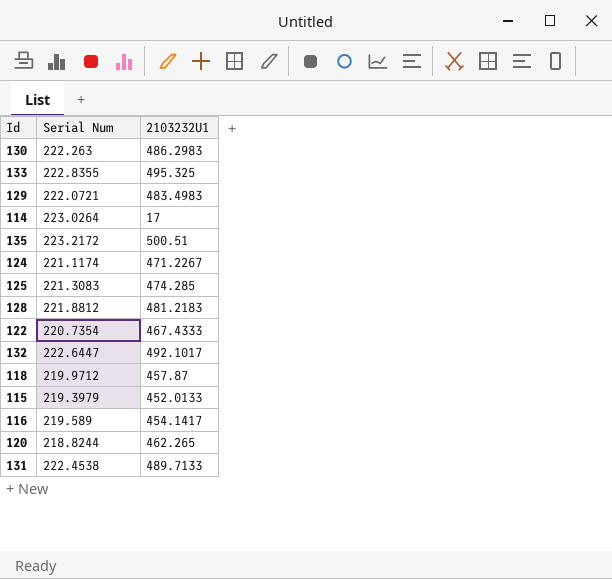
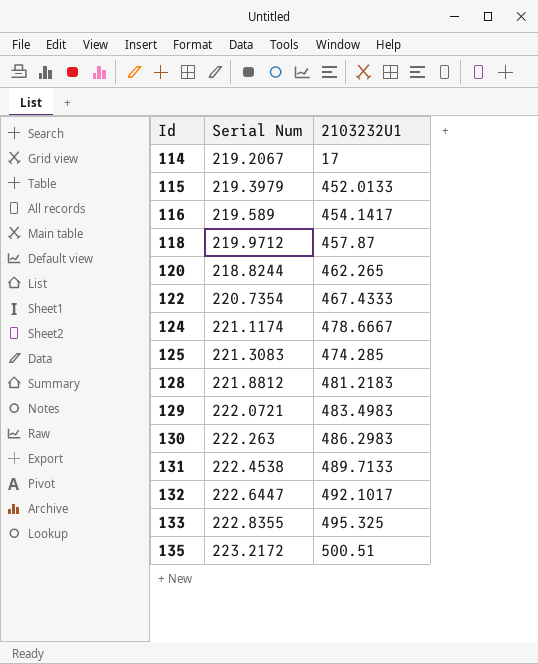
row order: none -> Id ascending
114 | Serial Num: 223.0264 -> 219.2067
124 | 2103232U1: 471.2267 -> 478.6667

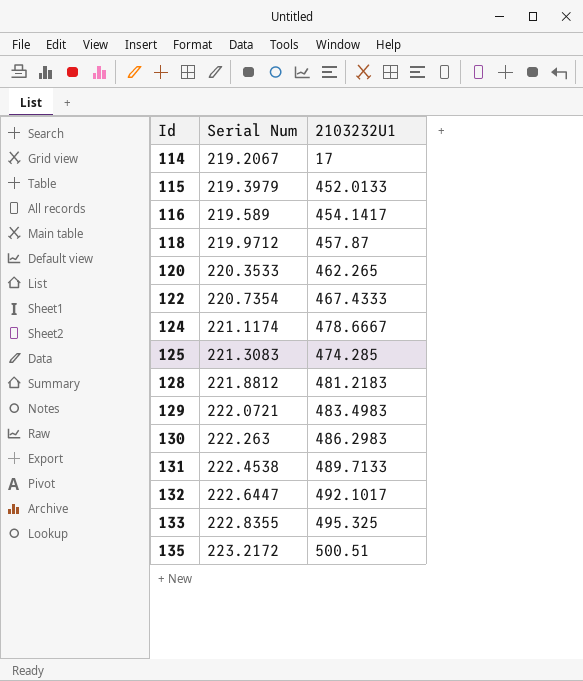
120 | Serial Num: 218.8244 -> 220.3533

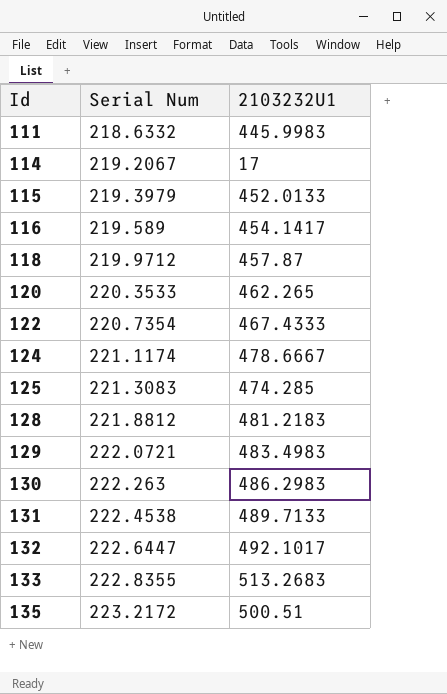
row 111: none -> 218.6332 | 445.9983
133 | 2103232U1: 495.325 -> 513.2683

